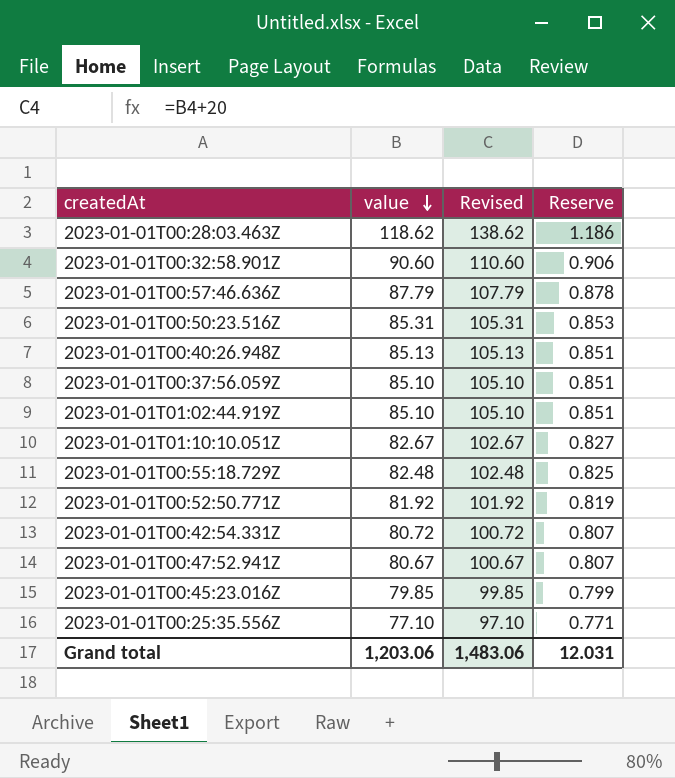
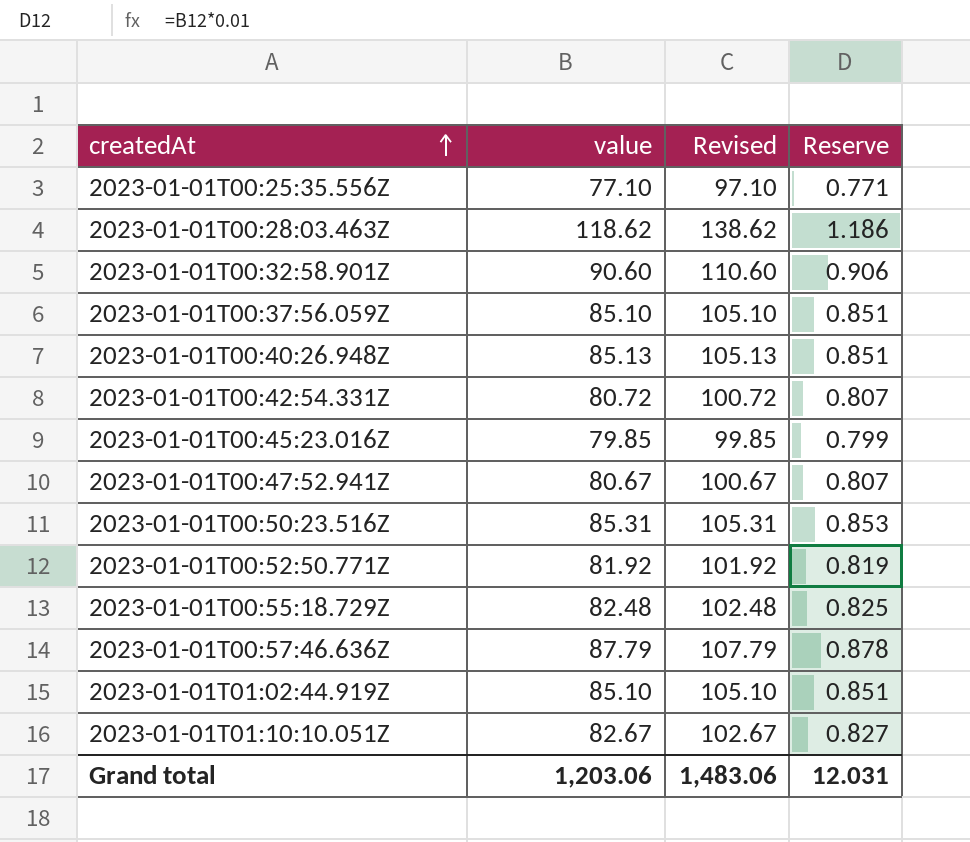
row order: value descending -> createdAt ascending

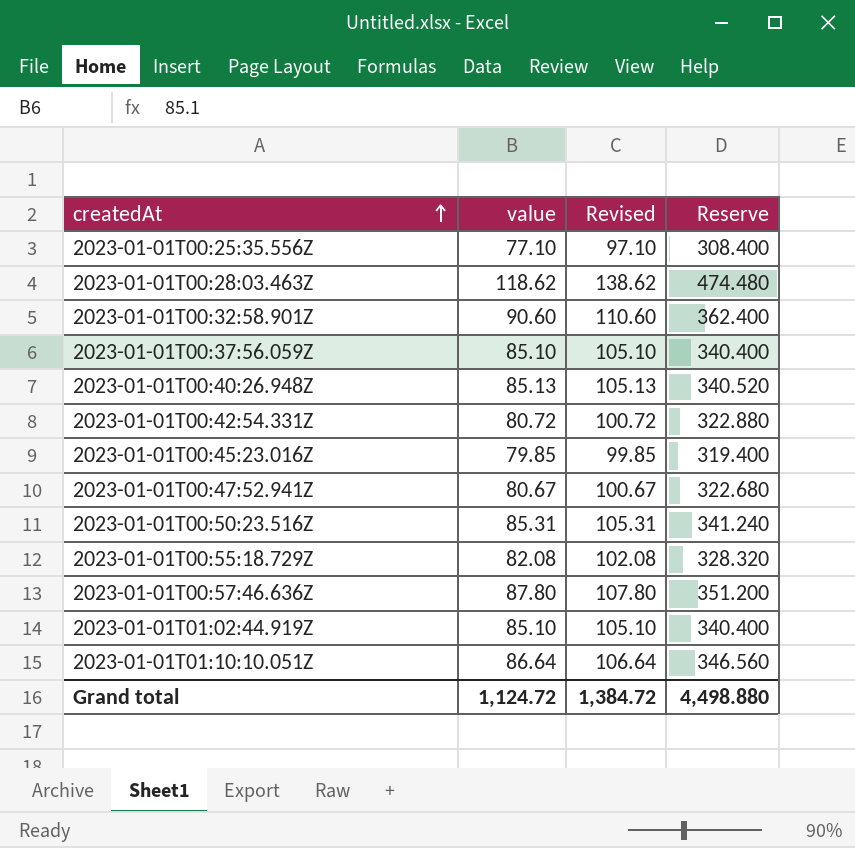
column Reserve | formula: [value] * 0.01 -> [value] * 4
row 2023-01-01T00:52:50.771Z: 81.92 | 101.92 | 0.819 -> none
2023-01-01T00:55:18.729Z | value: 82.48 -> 82.08
2023-01-01T00:55:18.729Z | Revised: 102.48 -> 102.08
2023-01-01T00:57:46.636Z | value: 87.79 -> 87.80
2023-01-01T00:57:46.636Z | Revised: 107.79 -> 107.80
2023-01-01T01:10:10.051Z | value: 82.67 -> 86.64
2023-01-01T01:10:10.051Z | Revised: 102.67 -> 106.64
Grand total | value: 1,203.06 -> 1,124.72
Grand total | Revised: 1,483.06 -> 1,384.72
Grand total | Reserve: 12.031 -> 4,498.880

